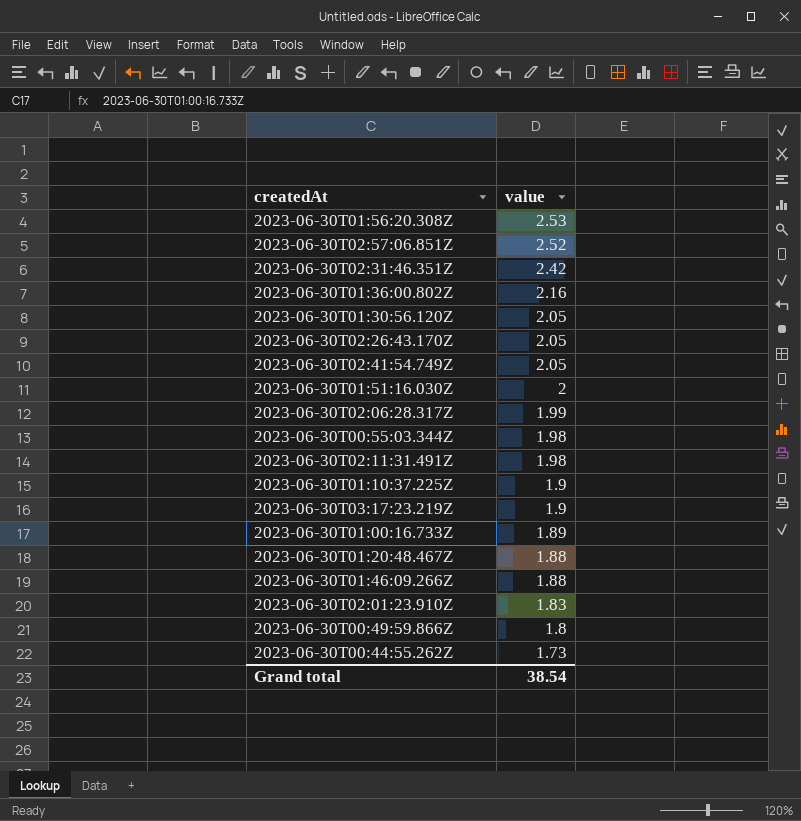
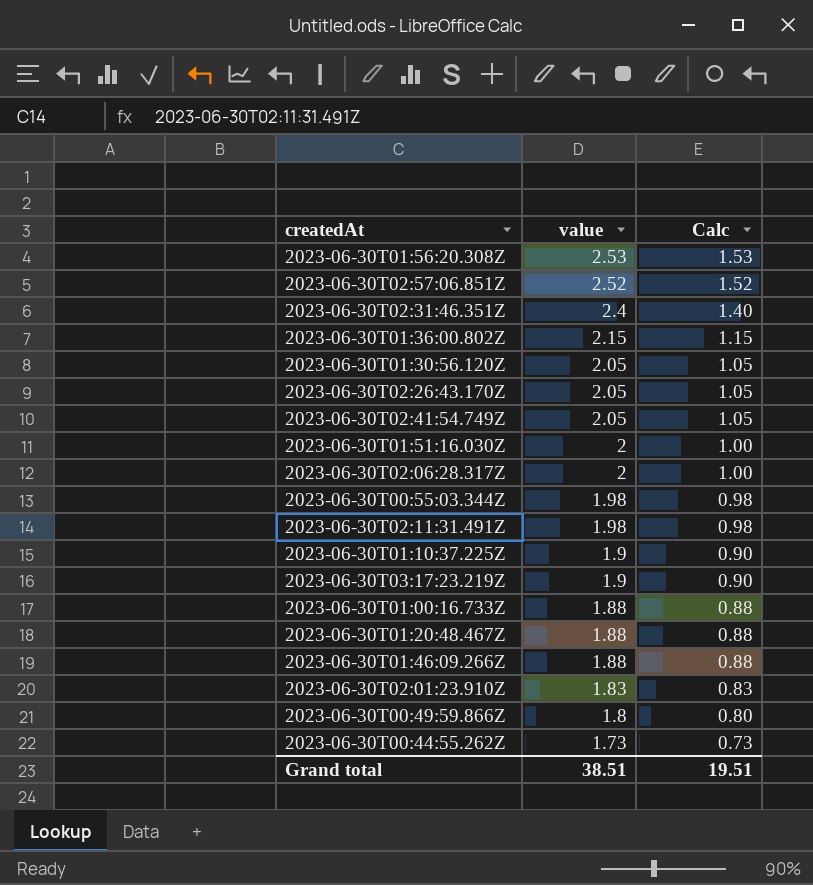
column Calc | formula: none -> [value] - 1
2023-06-30T02:31:46.351Z | value: 2.42 -> 2.4
2023-06-30T01:36:00.802Z | value: 2.16 -> 2.15
2023-06-30T02:06:28.317Z | value: 1.99 -> 2
2023-06-30T01:00:16.733Z | value: 1.89 -> 1.88
Grand total | value: 38.54 -> 38.51

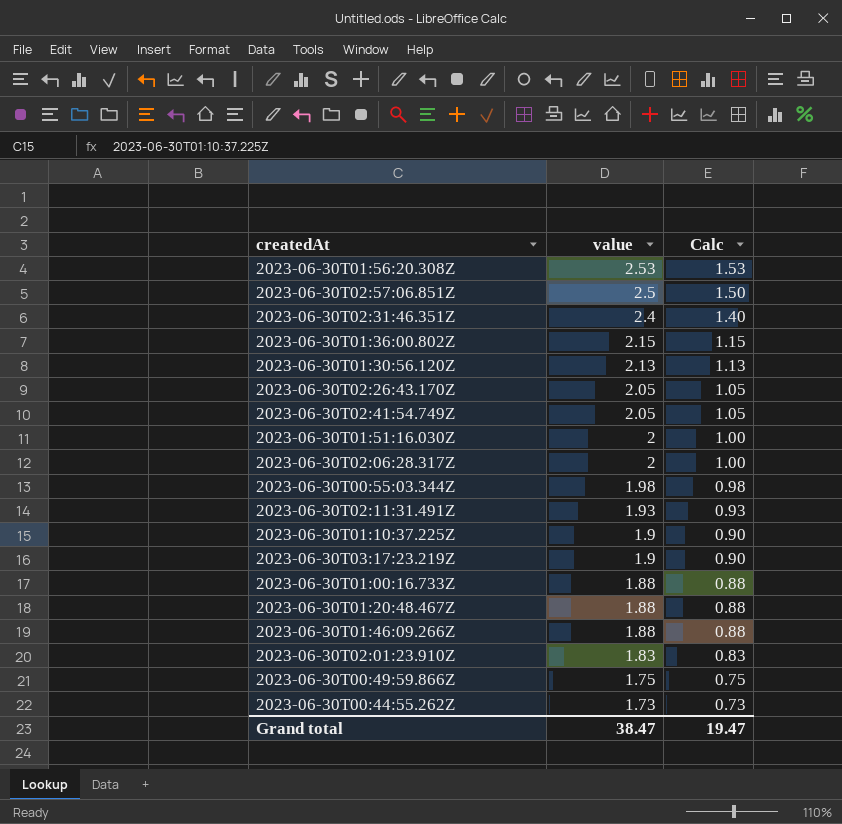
2023-06-30T02:57:06.851Z | value: 2.52 -> 2.5
2023-06-30T02:57:06.851Z | Calc: 1.52 -> 1.50
2023-06-30T01:30:56.120Z | value: 2.05 -> 2.13
2023-06-30T01:30:56.120Z | Calc: 1.05 -> 1.13
2023-06-30T02:11:31.491Z | value: 1.98 -> 1.93
2023-06-30T02:11:31.491Z | Calc: 0.98 -> 0.93
2023-06-30T00:49:59.866Z | value: 1.8 -> 1.75
2023-06-30T00:49:59.866Z | Calc: 0.80 -> 0.75
Grand total | value: 38.51 -> 38.47
Grand total | Calc: 19.51 -> 19.47

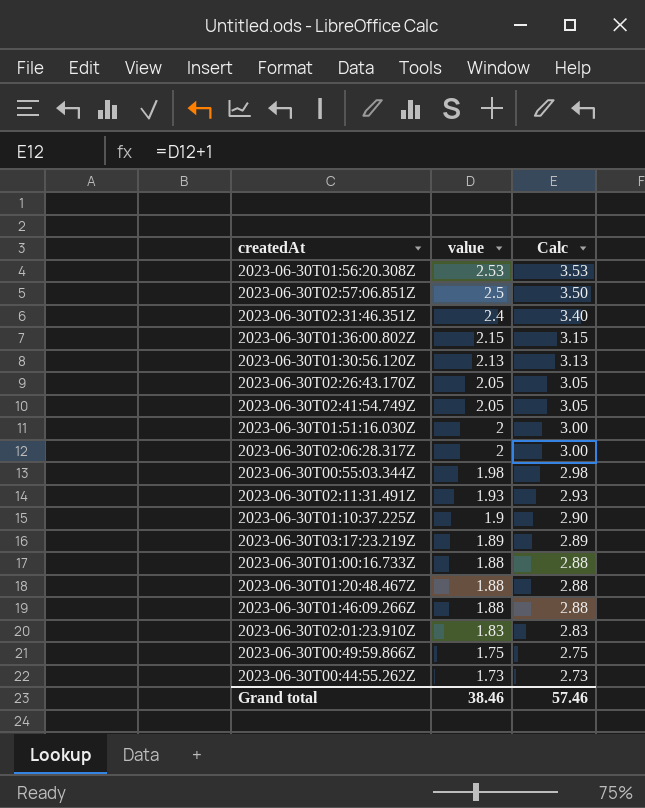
column Calc | formula: [value] - 1 -> [value] + 1
2023-06-30T03:17:23.219Z | value: 1.9 -> 1.89
Grand total | value: 38.47 -> 38.46
Grand total | Calc: 19.47 -> 57.46

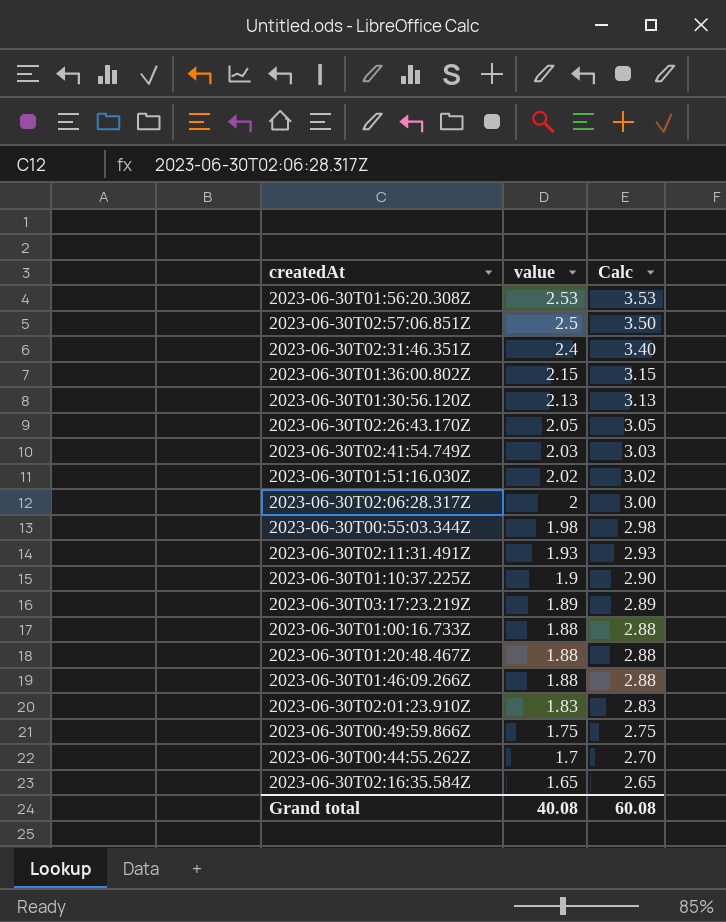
2023-06-30T02:41:54.749Z | value: 2.05 -> 2.03
2023-06-30T02:41:54.749Z | Calc: 3.05 -> 3.03
2023-06-30T01:51:16.030Z | value: 2 -> 2.02
2023-06-30T01:51:16.030Z | Calc: 3.00 -> 3.02
2023-06-30T00:44:55.262Z | value: 1.73 -> 1.7
2023-06-30T00:44:55.262Z | Calc: 2.73 -> 2.70
row 2023-06-30T02:16:35.584Z: none -> 1.65 | 2.65
Grand total | value: 38.46 -> 40.08
Grand total | Calc: 57.46 -> 60.08

